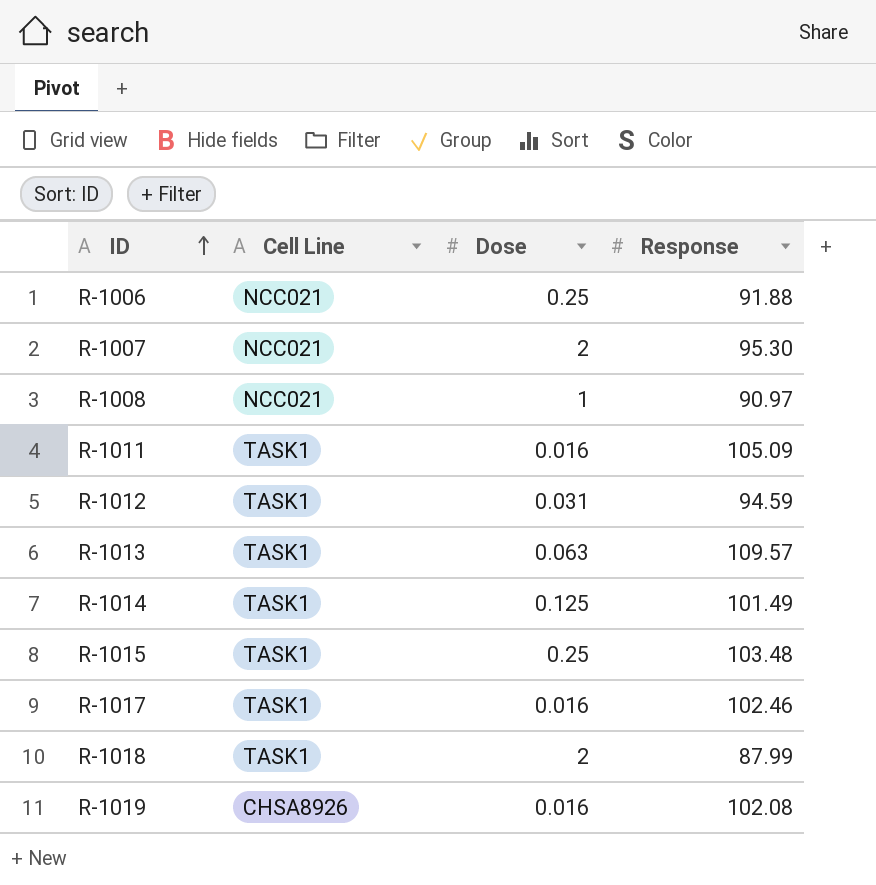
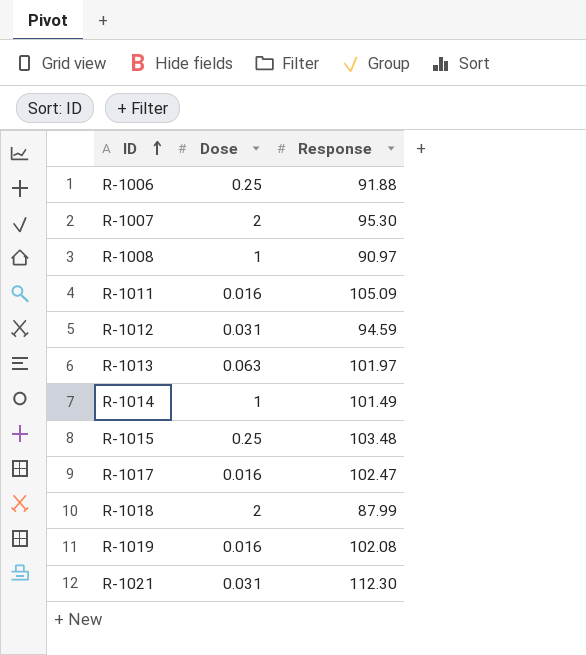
column Cell Line | position: 2 -> none
R-1013 | Response: 109.57 -> 101.97
R-1014 | Dose: 0.125 -> 1
R-1017 | Response: 102.46 -> 102.47
row R-1021: none -> 0.031 | 112.30

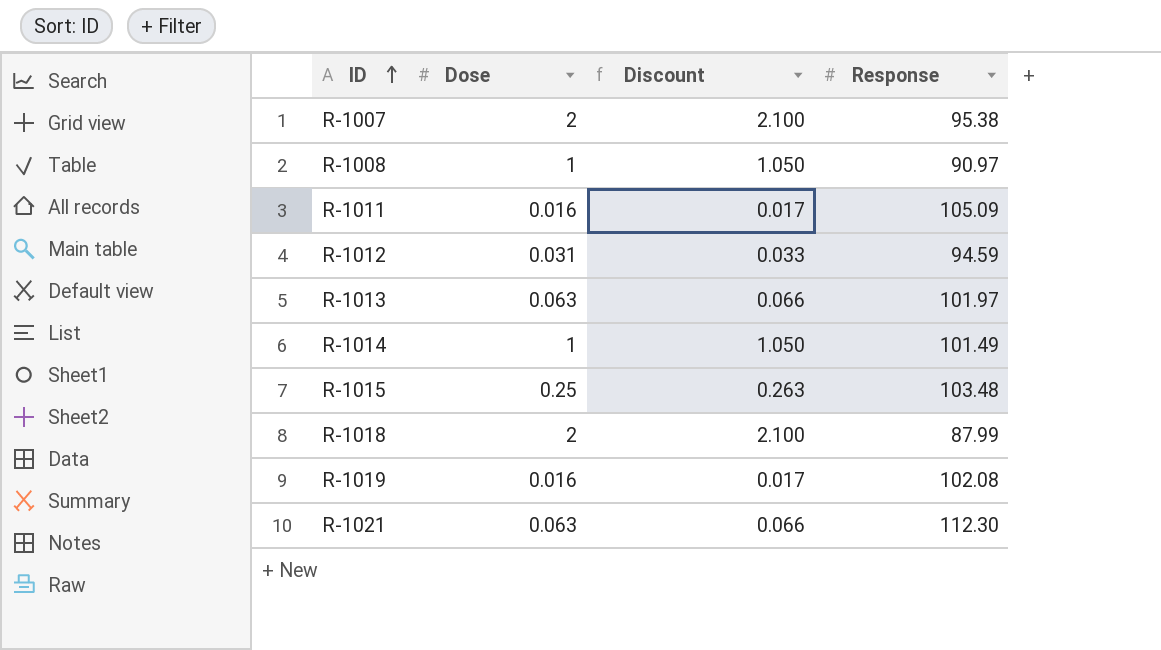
column Discount | formula: none -> [Dose] * 1.05
row R-1006: 0.25 | 91.88 -> none
row R-1017: 0.016 | 102.47 -> none
R-1007 | Response: 95.30 -> 95.38
R-1021 | Dose: 0.031 -> 0.063

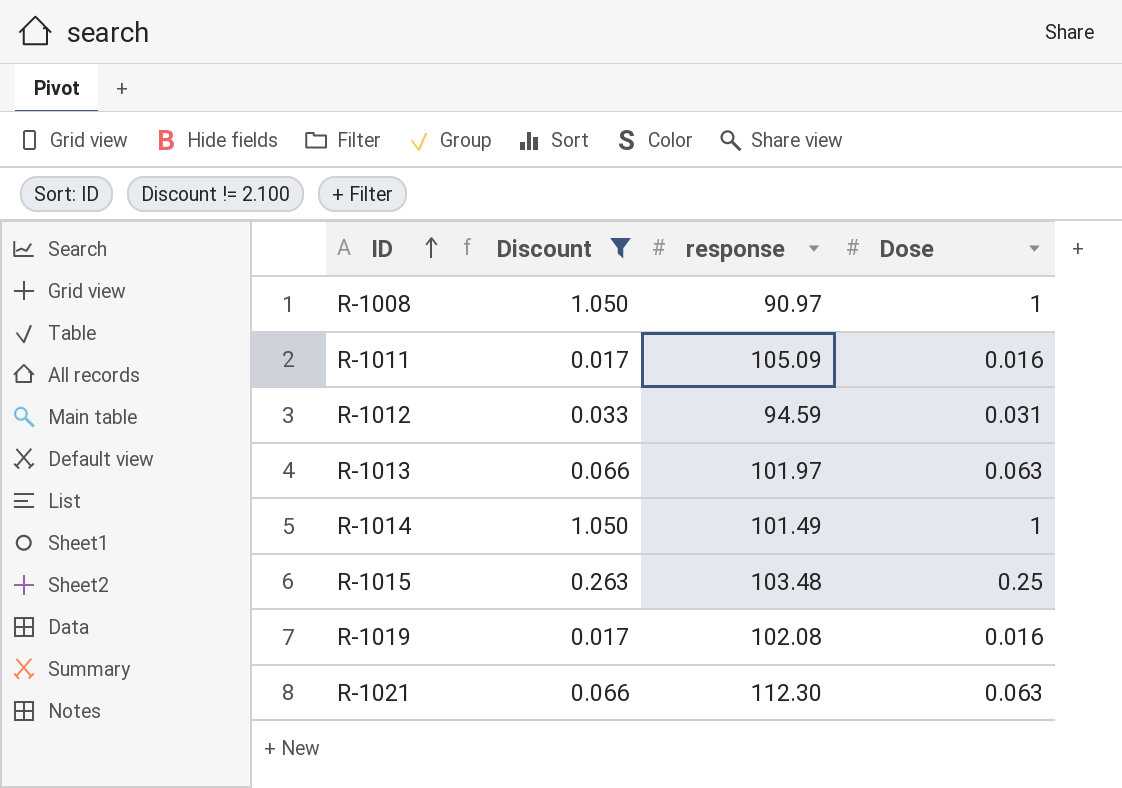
filter: none -> Discount != 2.100
column name: Response -> response
column Dose | position: 2 -> 4

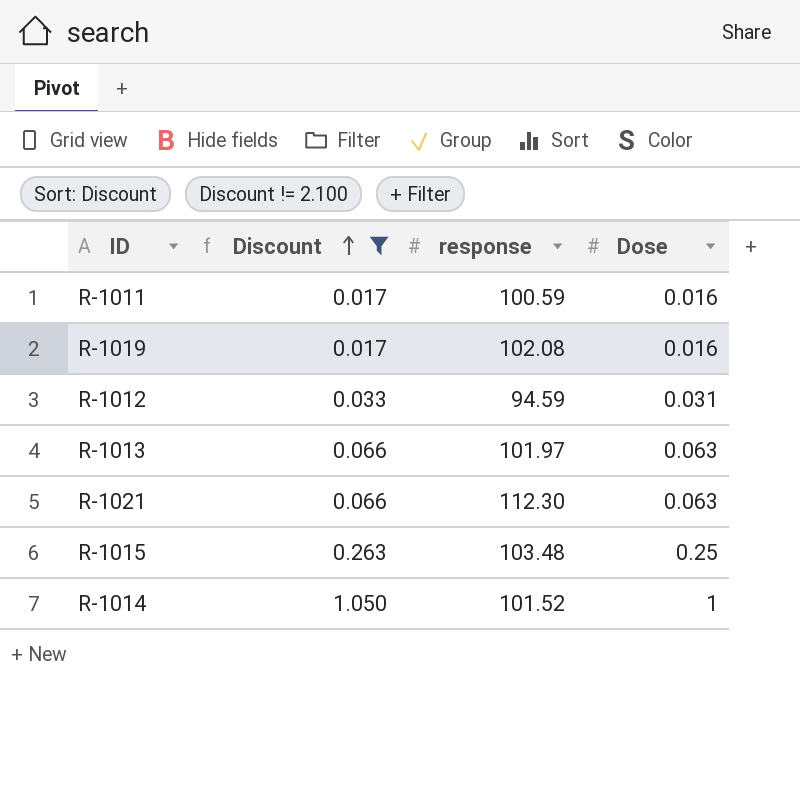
row order: ID ascending -> Discount ascending
row R-1008: 1.050 | 90.97 | 1 -> none
R-1011 | response: 105.09 -> 100.59
R-1014 | response: 101.49 -> 101.52

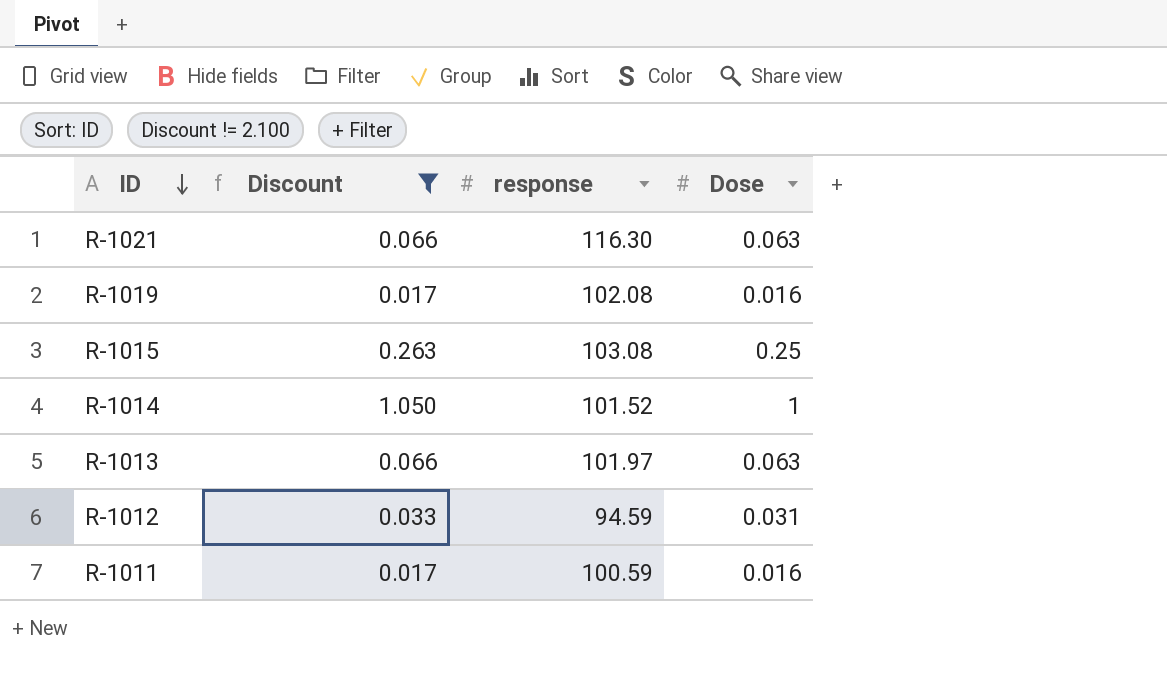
row order: Discount ascending -> ID descending
R-1021 | response: 112.30 -> 116.30
R-1015 | response: 103.48 -> 103.08

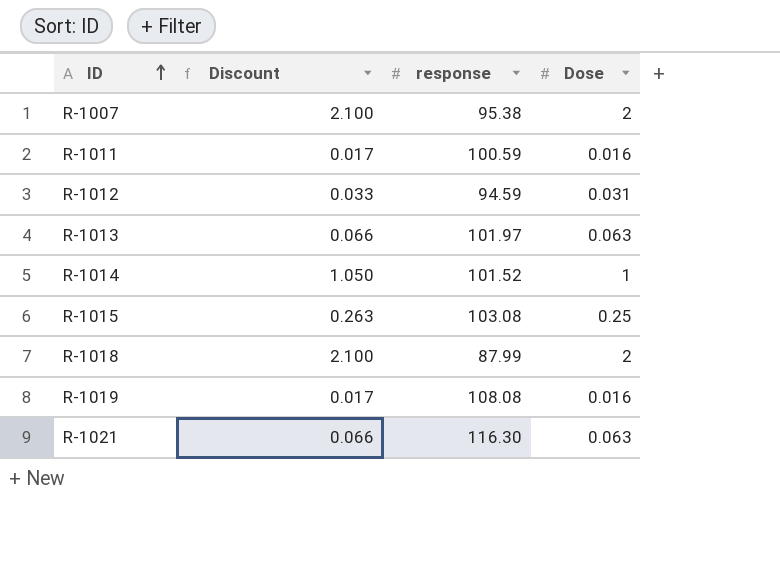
filter: Discount != 2.100 -> none
row order: ID descending -> ID ascending
R-1019 | response: 102.08 -> 108.08

